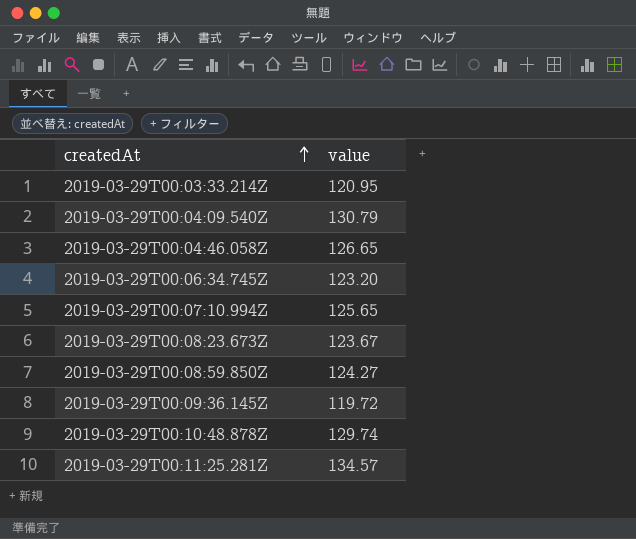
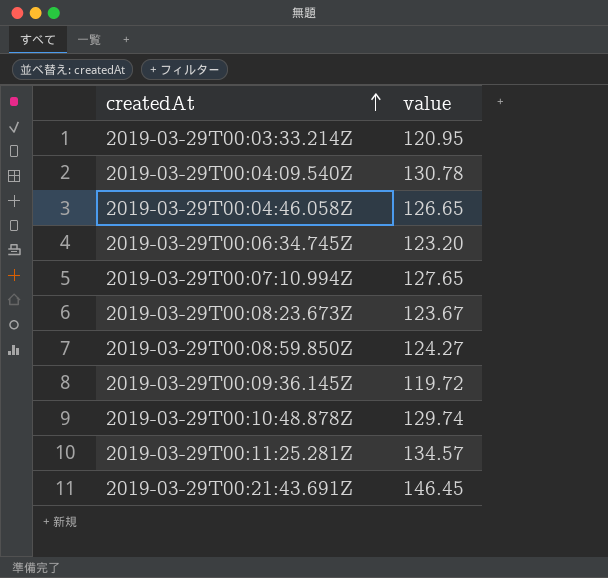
2019-03-29T00:04:09.540Z | value: 130.79 -> 130.78
2019-03-29T00:07:10.994Z | value: 125.65 -> 127.65
row 2019-03-29T00:21:43.691Z: none -> 146.45

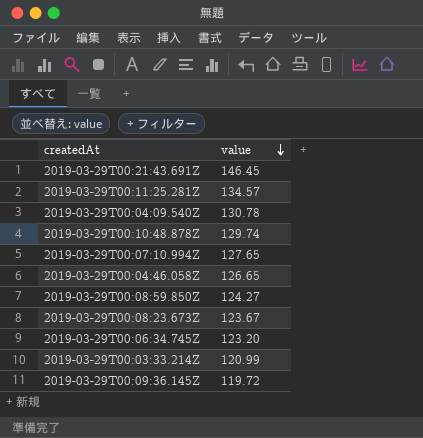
row order: createdAt ascending -> value descending
2019-03-29T00:03:33.214Z | value: 120.95 -> 120.99

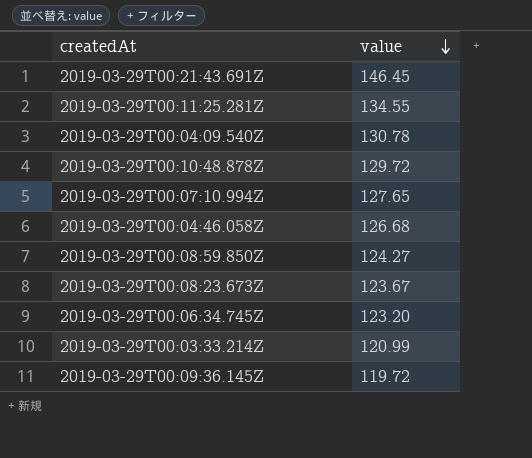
2019-03-29T00:11:25.281Z | value: 134.57 -> 134.55
2019-03-29T00:10:48.878Z | value: 129.74 -> 129.72
2019-03-29T00:04:46.058Z | value: 126.65 -> 126.68

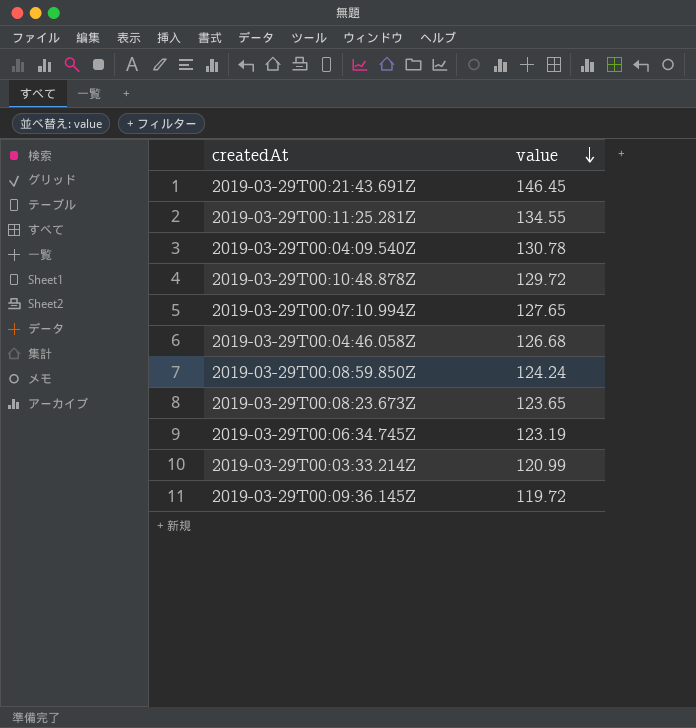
2019-03-29T00:08:59.850Z | value: 124.27 -> 124.24
2019-03-29T00:08:23.673Z | value: 123.67 -> 123.65
2019-03-29T00:06:34.745Z | value: 123.20 -> 123.19

